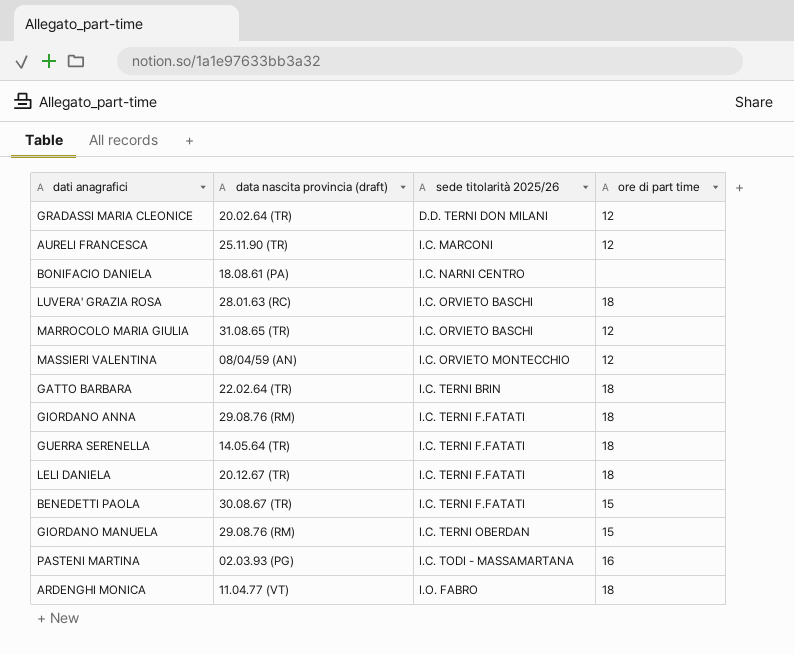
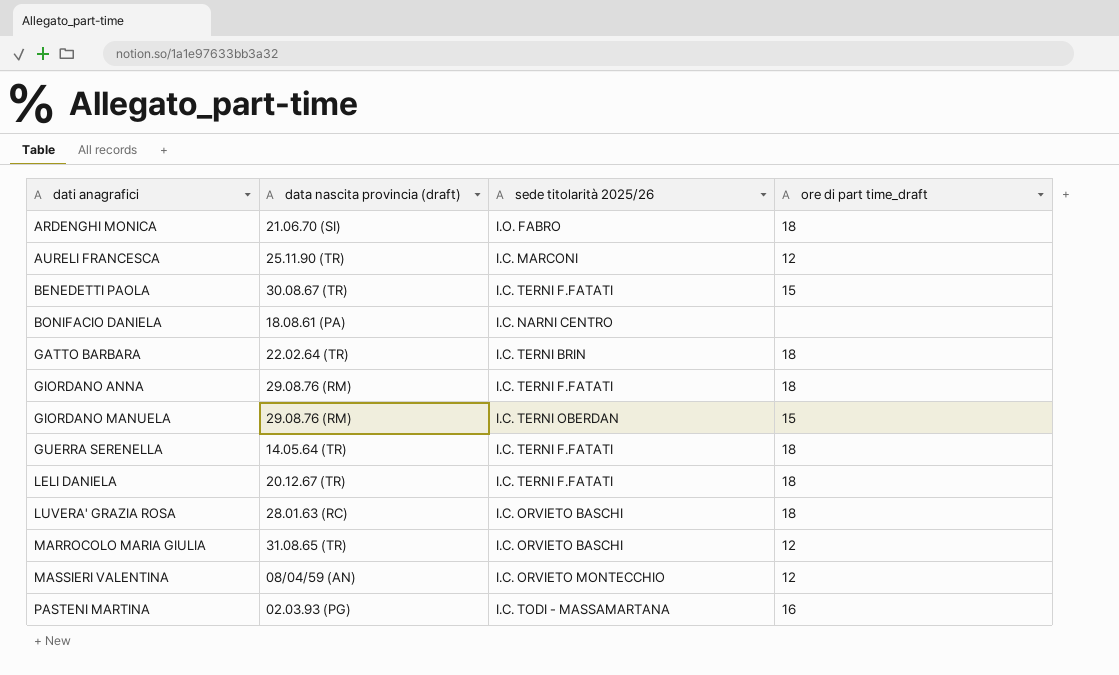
row order: sede titolarità 2025/26 ascending -> dati anagrafici ascending
column name: ore di part time -> ore di part time_draft
row GRADASSI MARIA CLEONICE: 20.02.64 (TR) | D.D. TERNI DON MILANI | 12 -> none
ARDENGHI MONICA | data nascita provincia (draft): 11.04.77 (VT) -> 21.06.70 (SI)

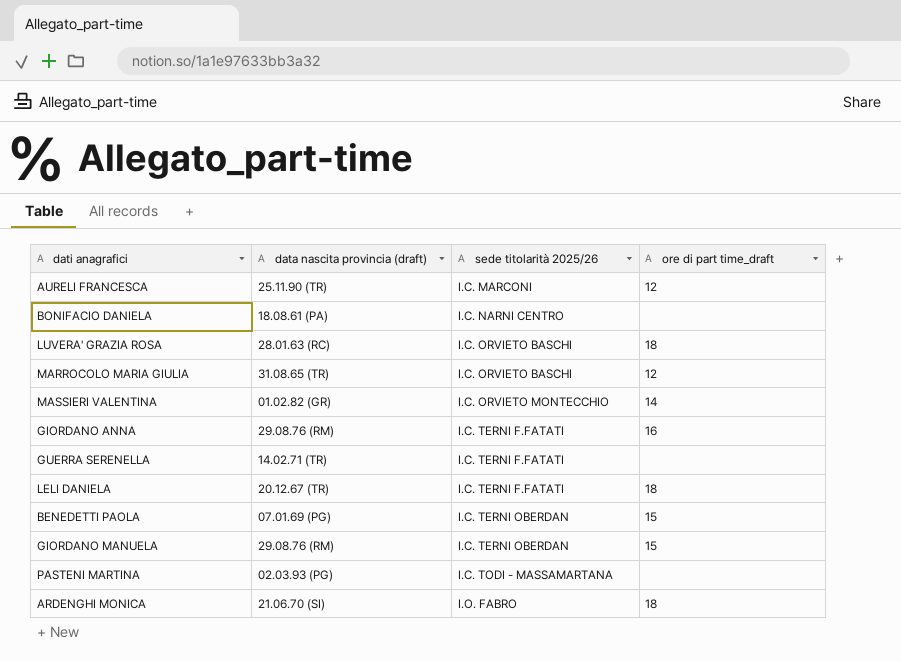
row order: dati anagrafici ascending -> sede titolarità 2025/26 ascending
row GATTO BARBARA: 22.02.64 (TR) | I.C. TERNI BRIN | 18 -> none
MASSIERI VALENTINA | data nascita provincia (draft): 08/04/59 (AN) -> 01.02.82 (GR)
MASSIERI VALENTINA | ore di part time_draft: 12 -> 14
GIORDANO ANNA | ore di part time_draft: 18 -> 16
GUERRA SERENELLA | data nascita provincia (draft): 14.05.64 (TR) -> 14.02.71 (TR)
GUERRA SERENELLA | ore di part time_draft: 18 -> none
BENEDETTI PAOLA | data nascita provincia (draft): 30.08.67 (TR) -> 07.01.69 (PG)
BENEDETTI PAOLA | sede titolarità 2025/26: I.C. TERNI F.FATATI -> I.C. TERNI OBERDAN
PASTENI MARTINA | ore di part time_draft: 16 -> none

